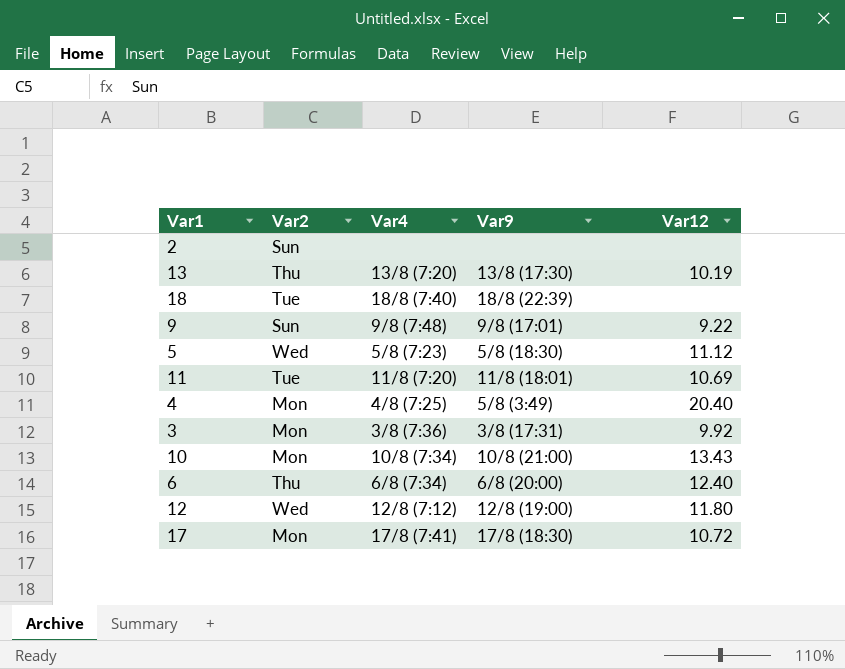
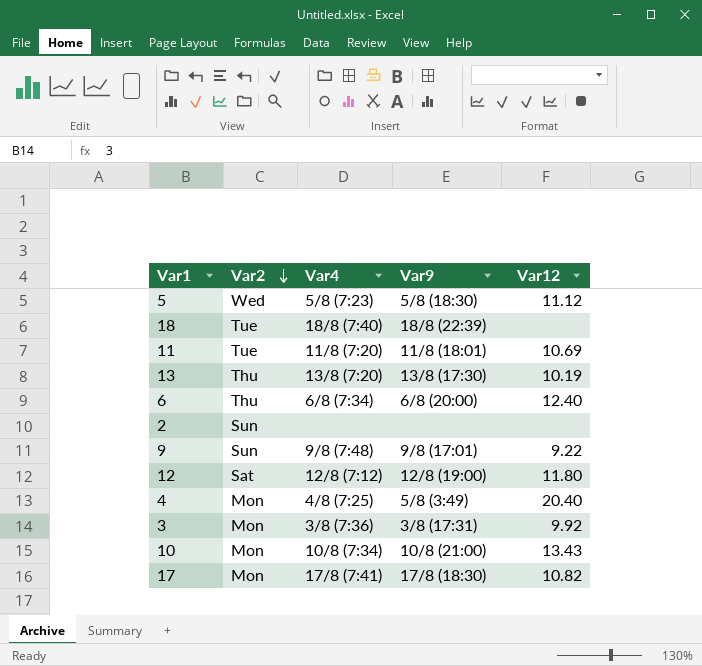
row order: none -> Var2 descending
12 | Var2: Wed -> Sat
17 | Var12: 10.72 -> 10.82

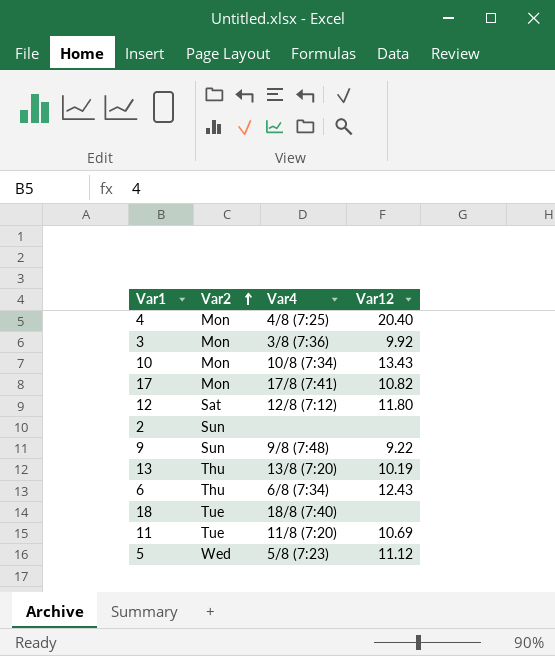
row order: Var2 descending -> Var2 ascending
column Var9 | position: 4 -> none
6 | Var12: 12.40 -> 12.43

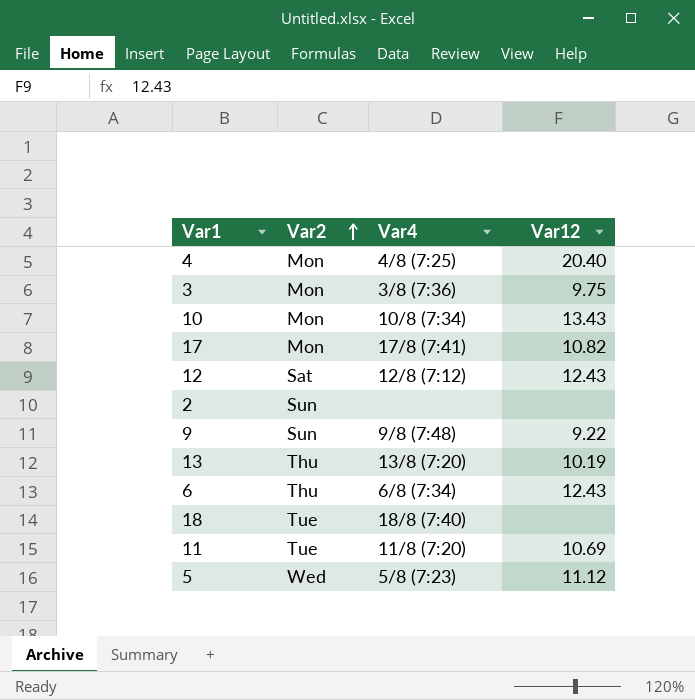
3 | Var12: 9.92 -> 9.75
12 | Var12: 11.80 -> 12.43

